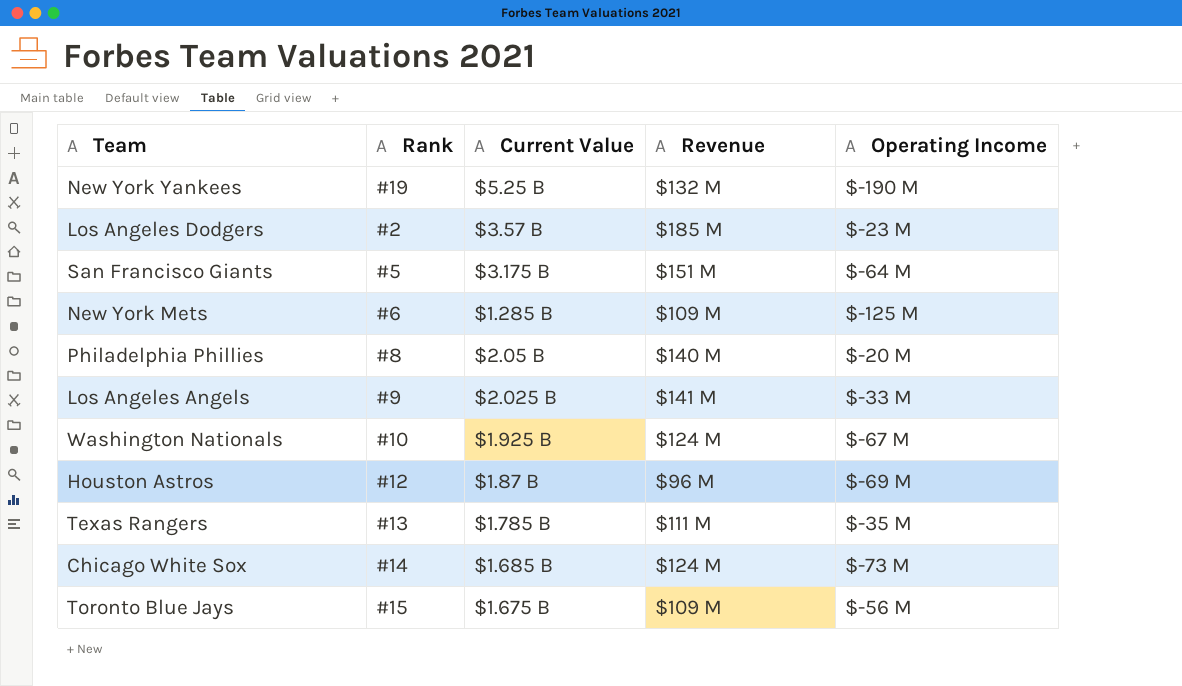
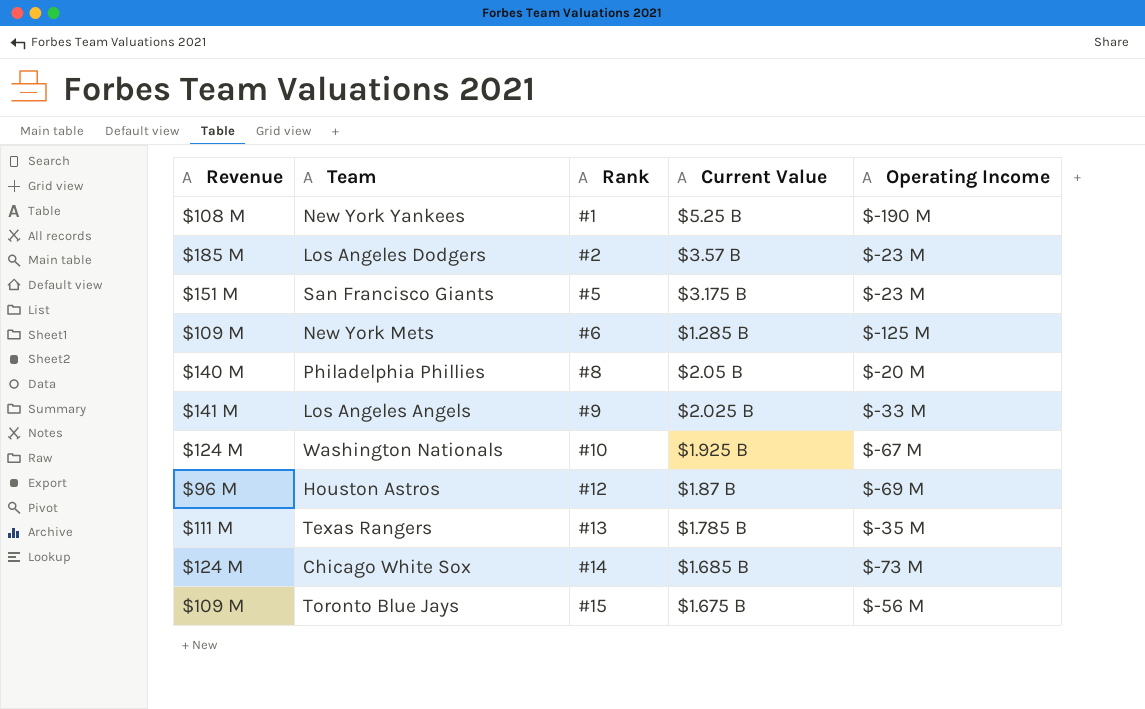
column Revenue | position: 4 -> 1
New York Yankees | Revenue: $132 M -> $108 M
New York Yankees | Rank: #19 -> #1
San Francisco Giants | Operating Income: $-64 M -> $-23 M

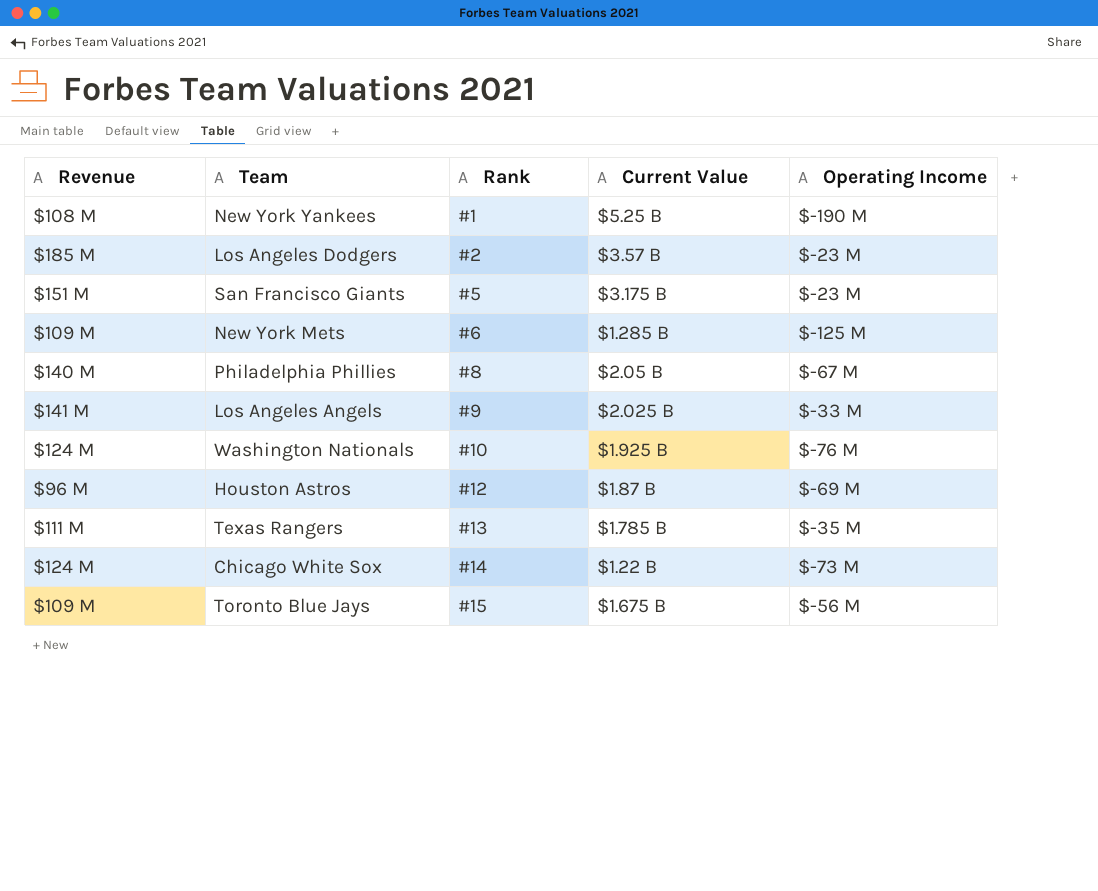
Philadelphia Phillies | Operating Income: $-20 M -> $-67 M
Washington Nationals | Operating Income: $-67 M -> $-76 M
Chicago White Sox | Current Value: $1.685 B -> $1.22 B

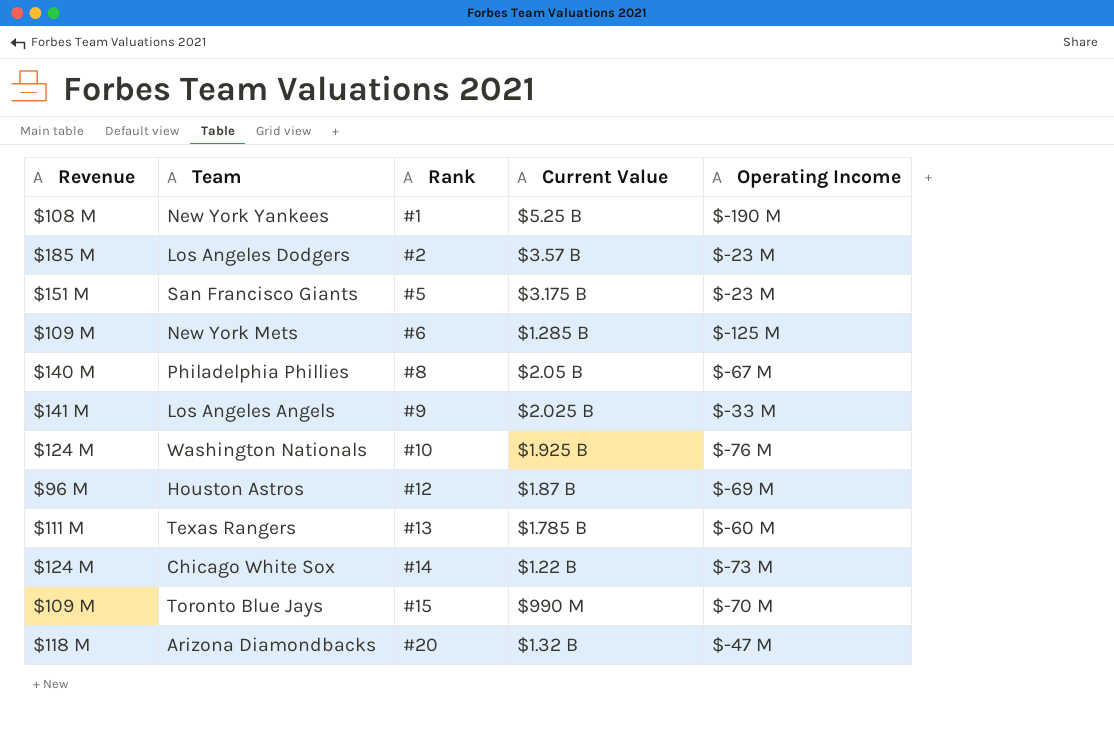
Texas Rangers | Operating Income: $-35 M -> $-60 M
Toronto Blue Jays | Current Value: $1.675 B -> $990 M
Toronto Blue Jays | Operating Income: $-56 M -> $-70 M
row Arizona Diamondbacks: none -> $118 M | #20 | $1.32 B | $-47 M

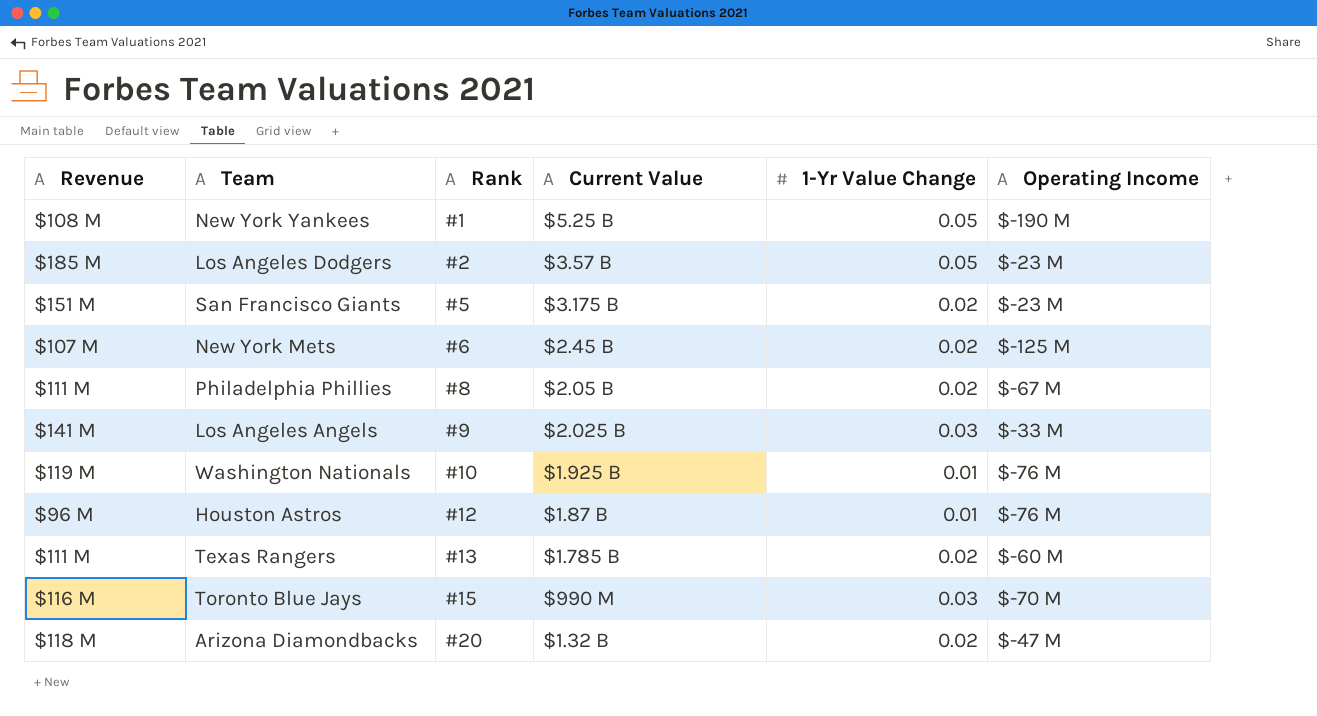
column 1-Yr Value Change | position: none -> 5
row Chicago White Sox: $124 M | #14 | $1.22 B | $-73 M -> none
New York Mets | Revenue: $109 M -> $107 M
New York Mets | Current Value: $1.285 B -> $2.45 B
Philadelphia Phillies | Revenue: $140 M -> $111 M
Washington Nationals | Revenue: $124 M -> $119 M
Houston Astros | Operating Income: $-69 M -> $-76 M
Toronto Blue Jays | Revenue: $109 M -> $116 M

